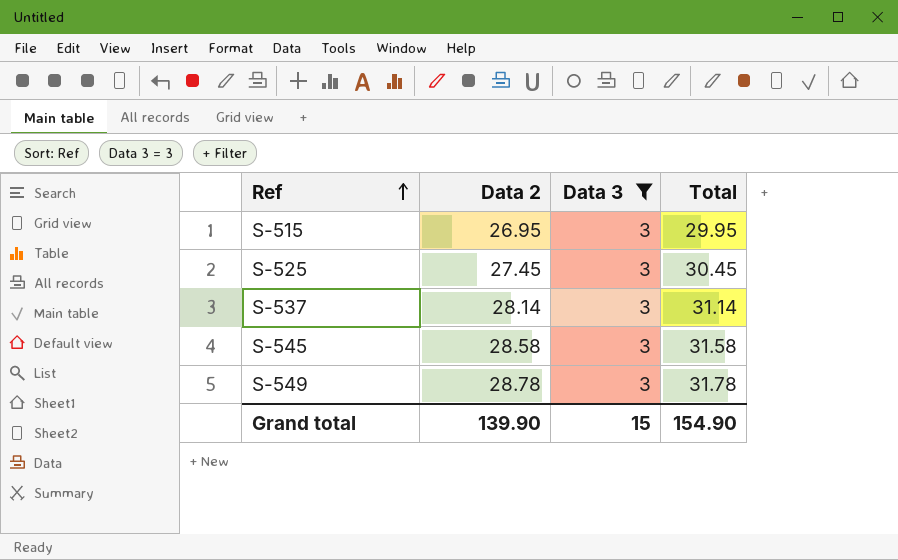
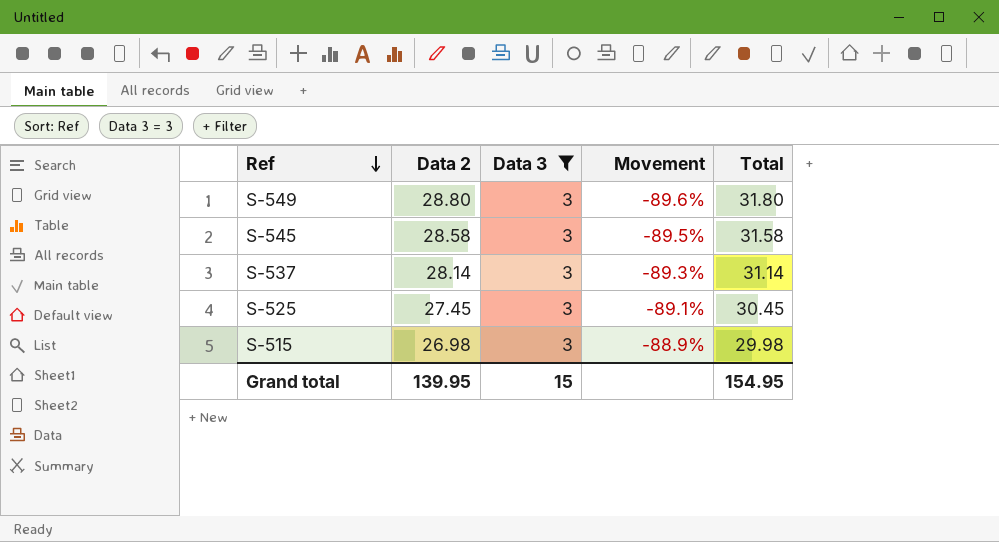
row order: Ref ascending -> Ref descending
column Movement | formula: none -> ([Data 3] - [Data 2]) / [Data 2]
S-549 | Data 2: 28.78 -> 28.80
S-549 | Total: 31.78 -> 31.80
S-515 | Data 2: 26.95 -> 26.98
S-515 | Total: 29.95 -> 29.98
Grand total | Data 2: 139.90 -> 139.95
Grand total | Total: 154.90 -> 154.95

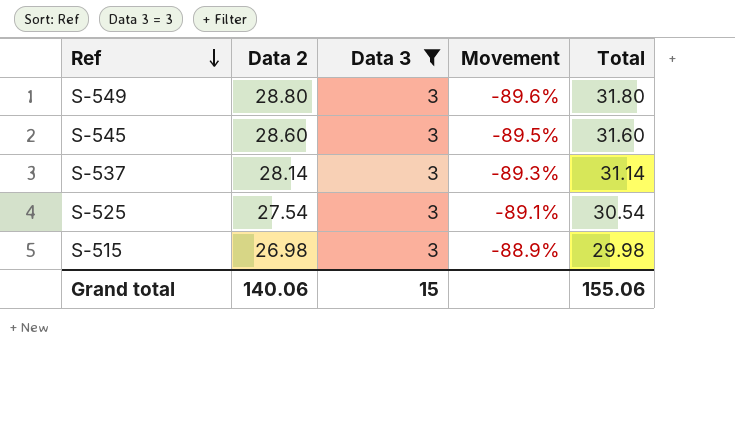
S-545 | Data 2: 28.58 -> 28.60
S-545 | Total: 31.58 -> 31.60
S-525 | Data 2: 27.45 -> 27.54
S-525 | Total: 30.45 -> 30.54
Grand total | Data 2: 139.95 -> 140.06
Grand total | Total: 154.95 -> 155.06

